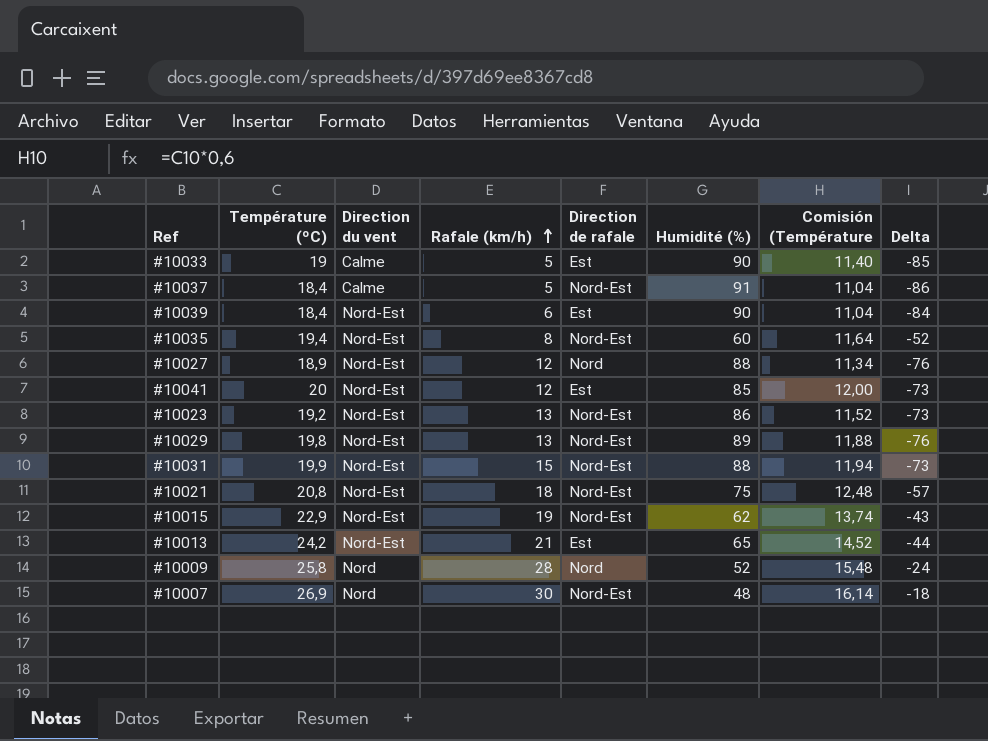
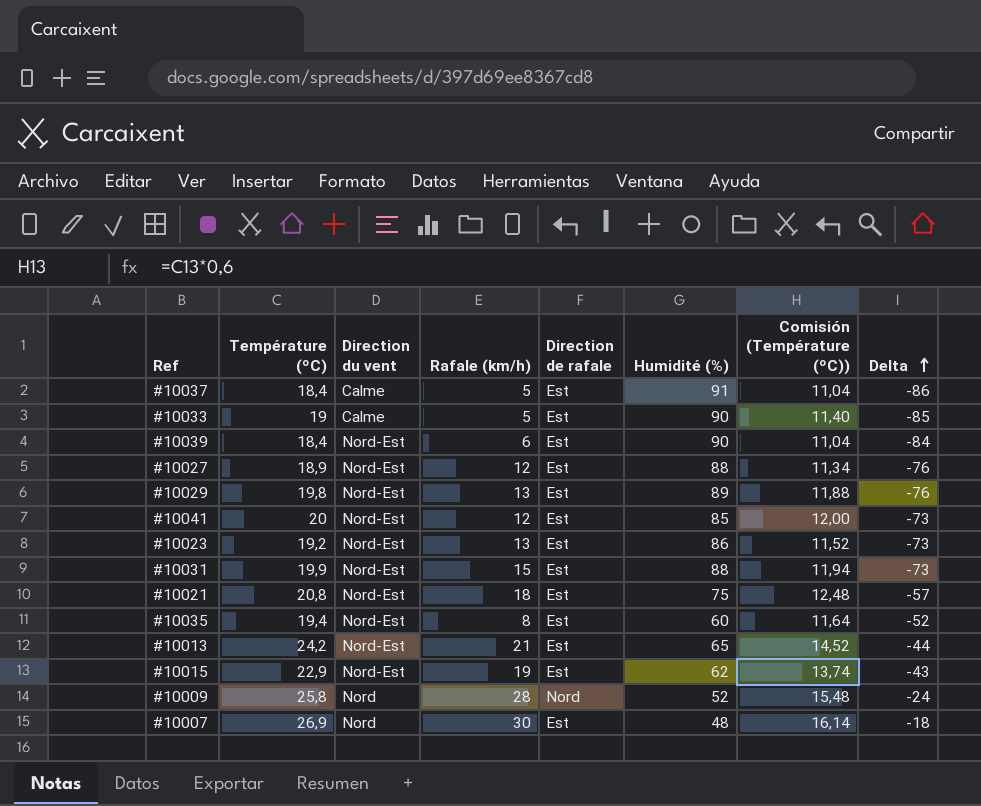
row order: Rafale (km/h) ascending -> Delta ascending
column name: Comisión (Température -> Comisión (Température (ºC))
#10037 | Direction de rafale: Nord-Est -> Est
#10027 | Direction de rafale: Nord -> Est
#10029 | Direction de rafale: Nord-Est -> Est
#10023 | Direction de rafale: Nord-Est -> Est
#10031 | Direction de rafale: Nord-Est -> Est
#10021 | Direction de rafale: Nord-Est -> Est
#10035 | Direction de rafale: Nord-Est -> Est
#10015 | Direction de rafale: Nord-Est -> Est
#10007 | Direction de rafale: Nord-Est -> Est

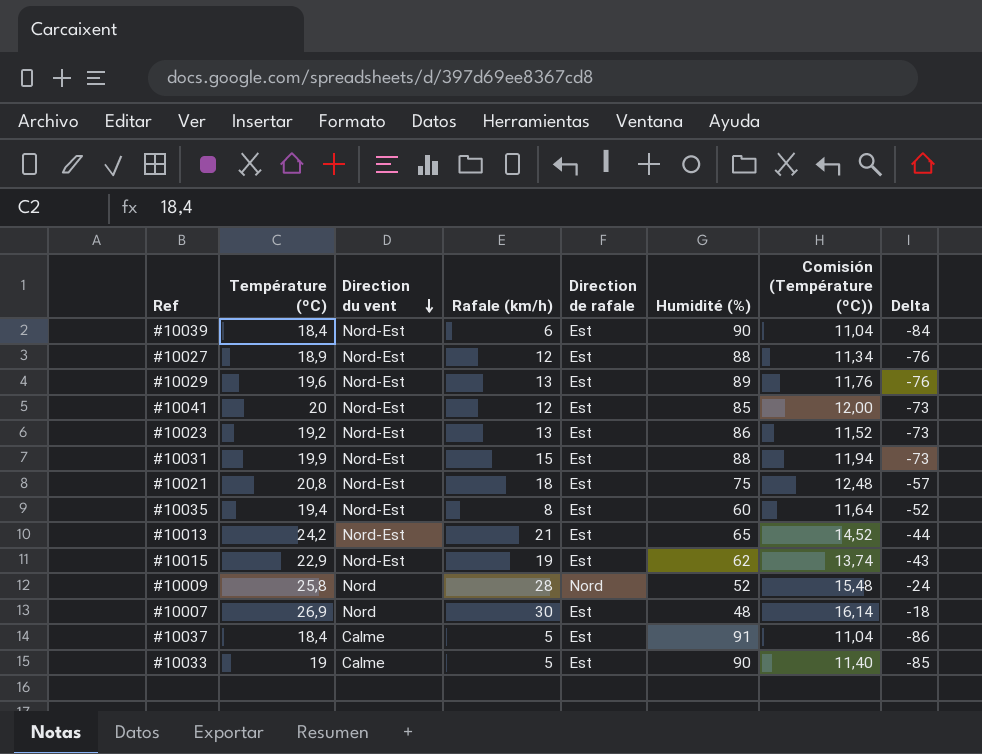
row order: Delta ascending -> Direction du vent descending
#10029 | Température (ºC): 19,8 -> 19,6
#10029 | Comisión (Température (ºC)): 11,88 -> 11,76

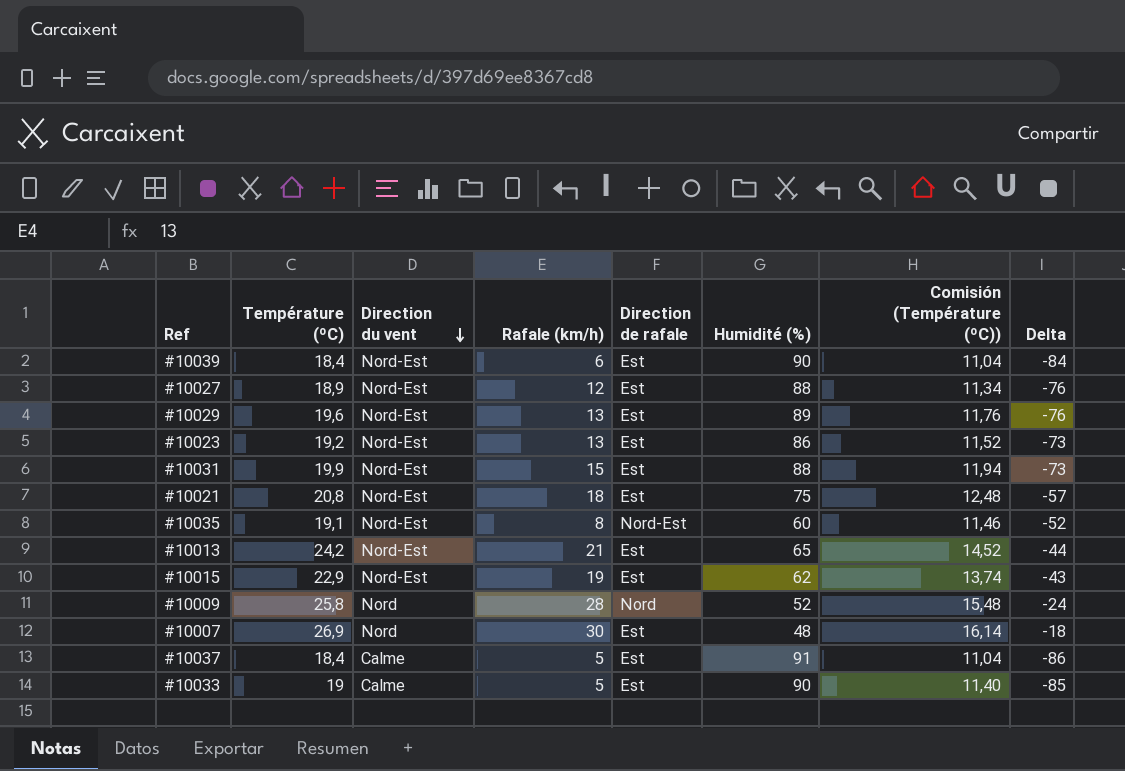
row #10041: 20 | Nord-Est | 12 | Est | 85 | 12,00 | -73 -> none
#10035 | Température (ºC): 19,4 -> 19,1
#10035 | Direction de rafale: Est -> Nord-Est
#10035 | Comisión (Température (ºC)): 11,64 -> 11,46

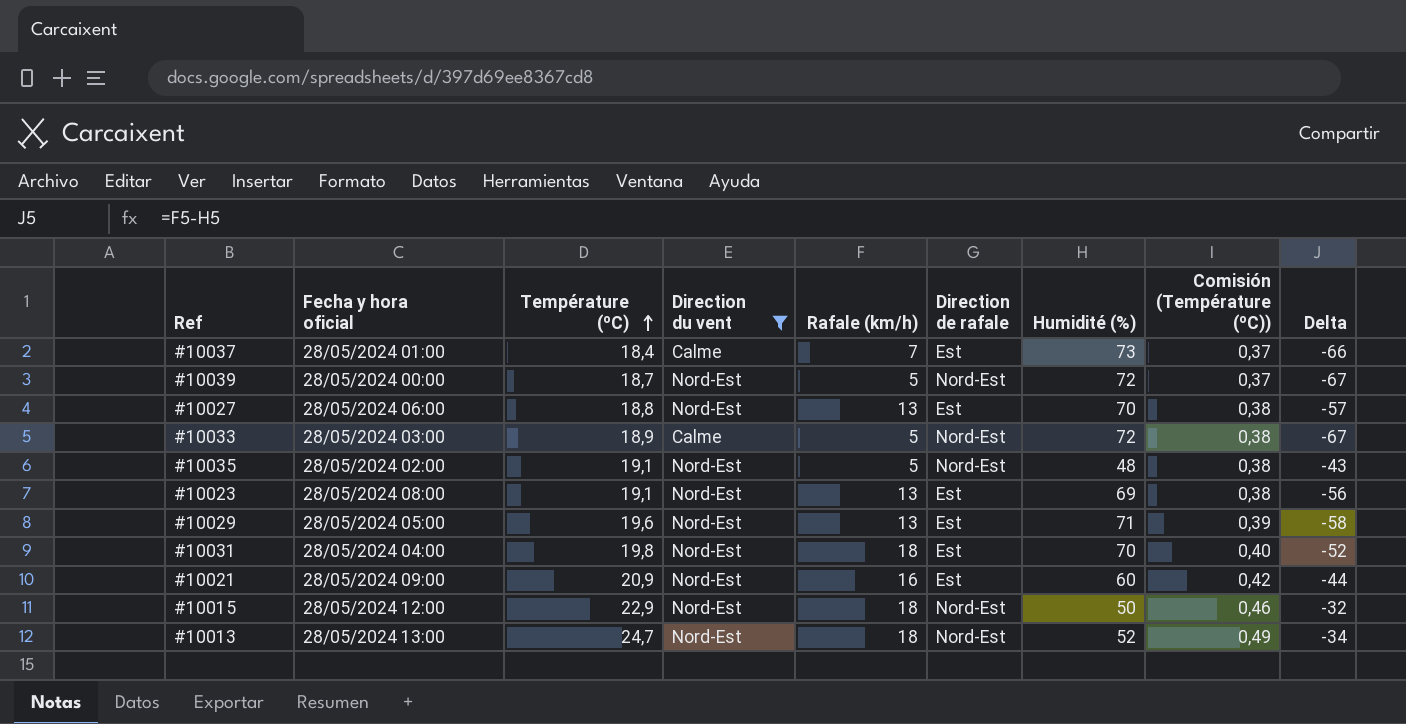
filter: none -> Direction du vent != Nord
row order: Direction du vent descending -> Température (ºC) ascending
column Fecha y hora oficial | position: none -> 2
column Comisión (Température (ºC)) | formula: [Température (ºC)] * 0,6 -> [Température (ºC)] * 0,02
#10037 | Rafale (km/h): 5 -> 7
#10037 | Humidité (%): 91 -> 73
#10037 | Delta: -86 -> -66
#10039 | Température (ºC): 18,4 -> 18,7
#10039 | Rafale (km/h): 6 -> 5
#10039 | Direction de rafale: Est -> Nord-Est
#10039 | Humidité (%): 90 -> 72
#10039 | Delta: -84 -> -67
#10027 | Température (ºC): 18,9 -> 18,8
#10027 | Rafale (km/h): 12 -> 13
#10027 | Humidité (%): 88 -> 70
#10027 | Delta: -76 -> -57
#10033 | Température (ºC): 19 -> 18,9
#10033 | Direction de rafale: Est -> Nord-Est
#10033 | Humidité (%): 90 -> 72
#10033 | Delta: -85 -> -67
#10035 | Rafale (km/h): 8 -> 5
#10035 | Humidité (%): 60 -> 48
#10035 | Delta: -52 -> -43
#10023 | Température (ºC): 19,2 -> 19,1
#10023 | Humidité (%): 86 -> 69
#10023 | Delta: -73 -> -56
#10029 | Humidité (%): 89 -> 71
#10029 | Delta: -76 -> -58
#10031 | Température (ºC): 19,9 -> 19,8
#10031 | Rafale (km/h): 15 -> 18
#10031 | Humidité (%): 88 -> 70
#10031 | Delta: -73 -> -52
#10021 | Température (ºC): 20,8 -> 20,9
#10021 | Rafale (km/h): 18 -> 16
#10021 | Humidité (%): 75 -> 60
#10021 | Delta: -57 -> -44
#10015 | Rafale (km/h): 19 -> 18
#10015 | Direction de rafale: Est -> Nord-Est
#10015 | Humidité (%): 62 -> 50
#10015 | Delta: -43 -> -32
#10013 | Température (ºC): 24,2 -> 24,7
#10013 | Rafale (km/h): 21 -> 18
#10013 | Direction de rafale: Est -> Nord-Est
#10013 | Humidité (%): 65 -> 52
#10013 | Delta: -44 -> -34

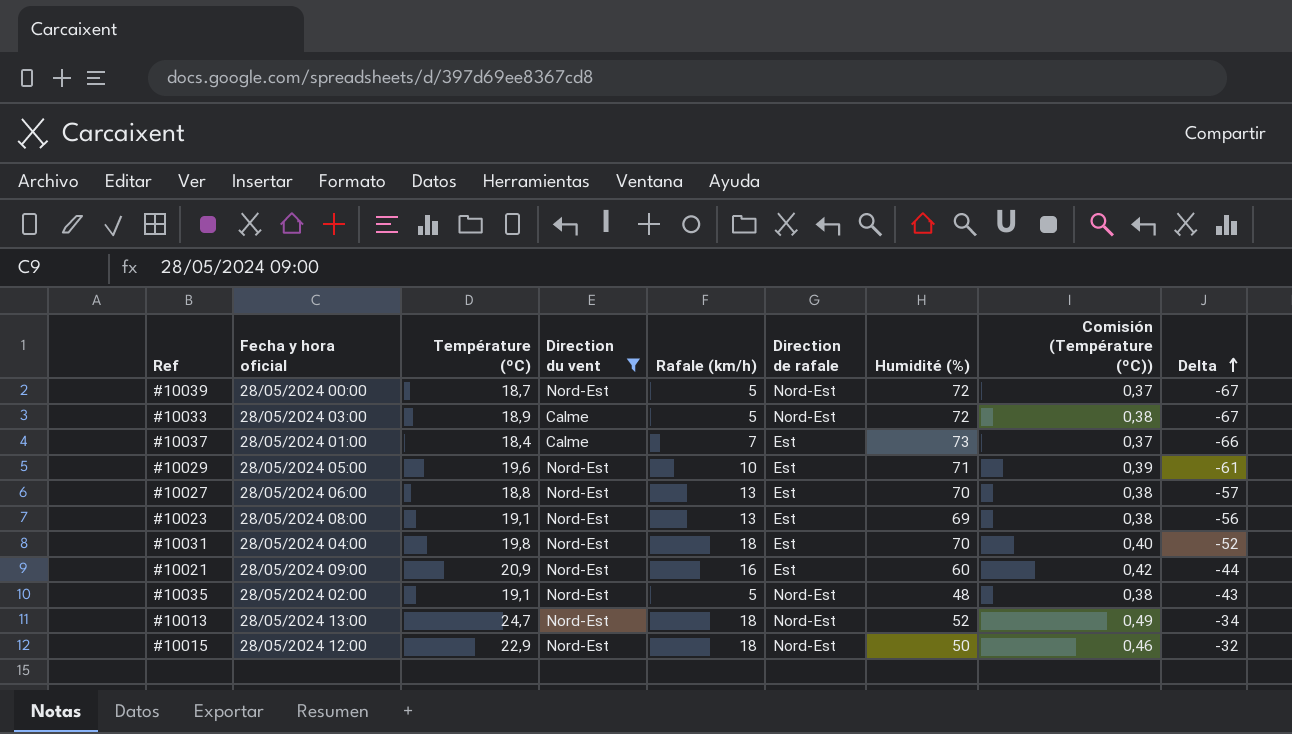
row order: Température (ºC) ascending -> Delta ascending
#10029 | Rafale (km/h): 13 -> 10
#10029 | Delta: -58 -> -61

